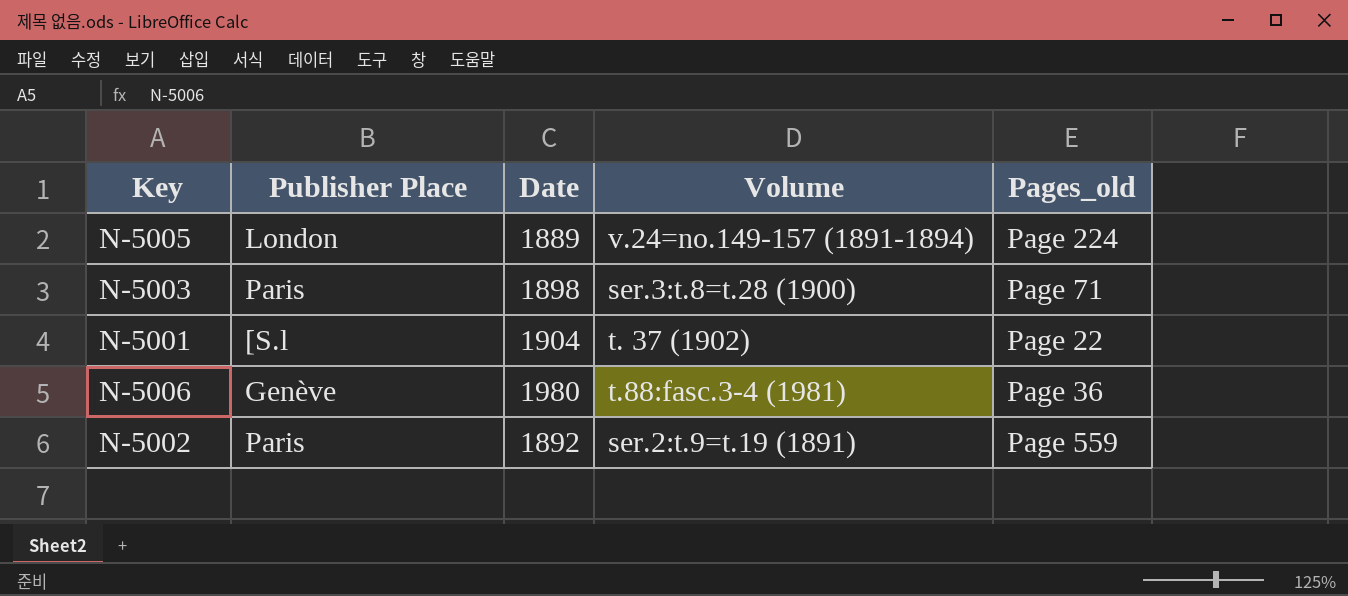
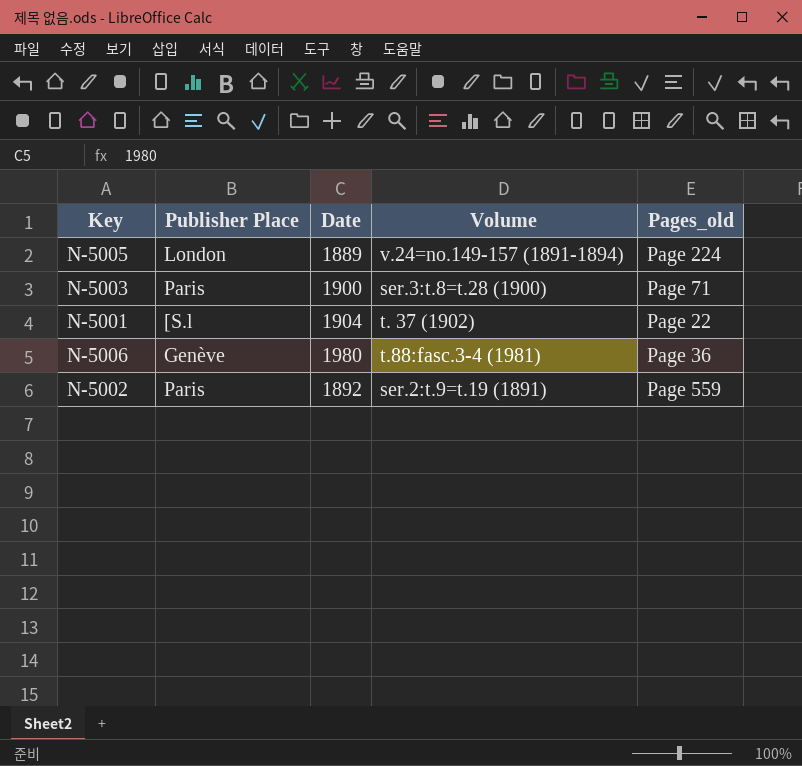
N-5003 | Date: 1898 -> 1900

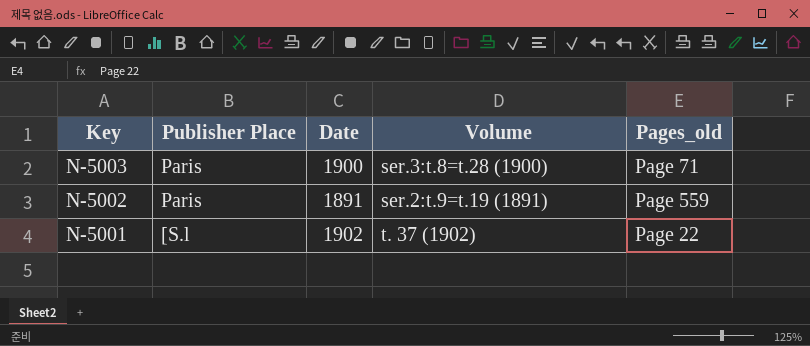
row order: none -> Key descending
row N-5005: London | 1889 | v.24=no.149-157 (1891-1894) | Page 224 -> none
row N-5006: Genève | 1980 | t.88:fasc.3-4 (1981) | Page 36 -> none
N-5002 | Date: 1892 -> 1891
N-5001 | Date: 1904 -> 1902

